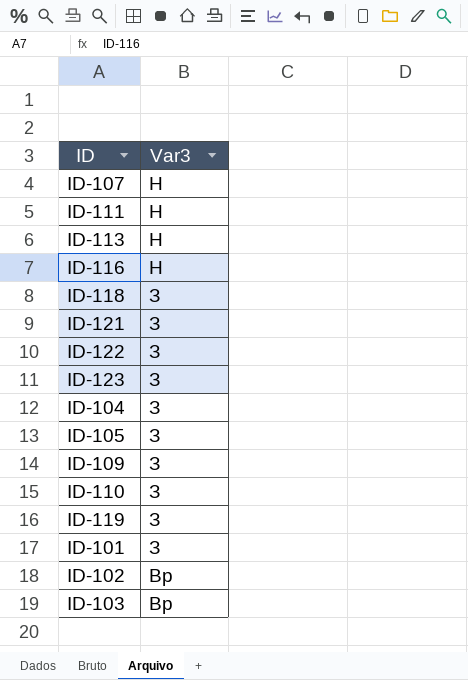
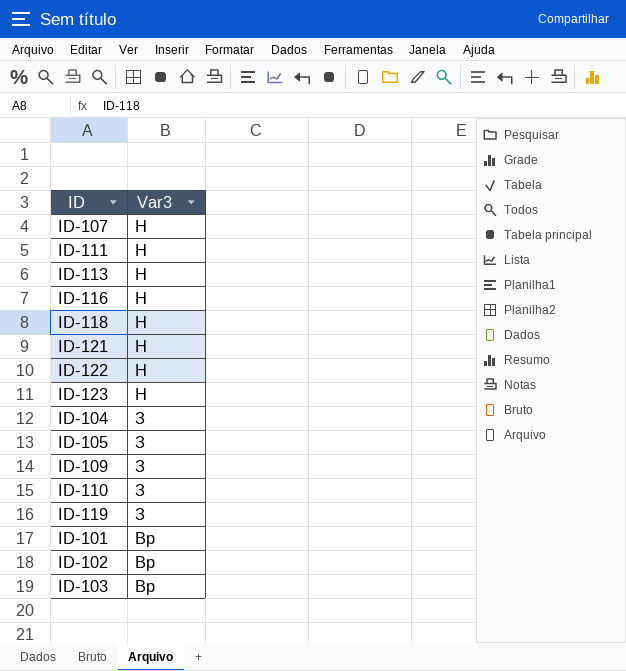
ID-118 | Var3: З -> Н
ID-121 | Var3: З -> Н
ID-122 | Var3: З -> Н
ID-123 | Var3: З -> Н
ID-101 | Var3: З -> Вр

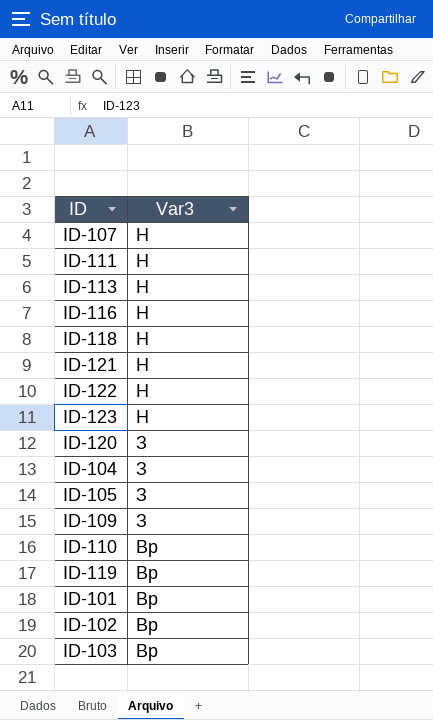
row ID-120: none -> З
ID-110 | Var3: З -> Вр
ID-119 | Var3: З -> Вр

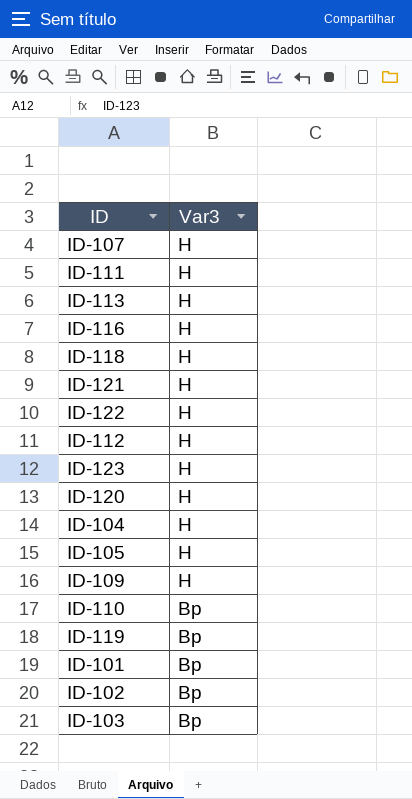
row ID-112: none -> Н
ID-120 | Var3: З -> Н
ID-104 | Var3: З -> Н
ID-105 | Var3: З -> Н
ID-109 | Var3: З -> Н

